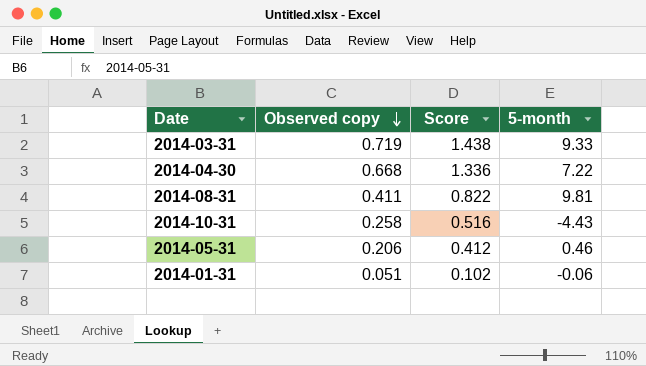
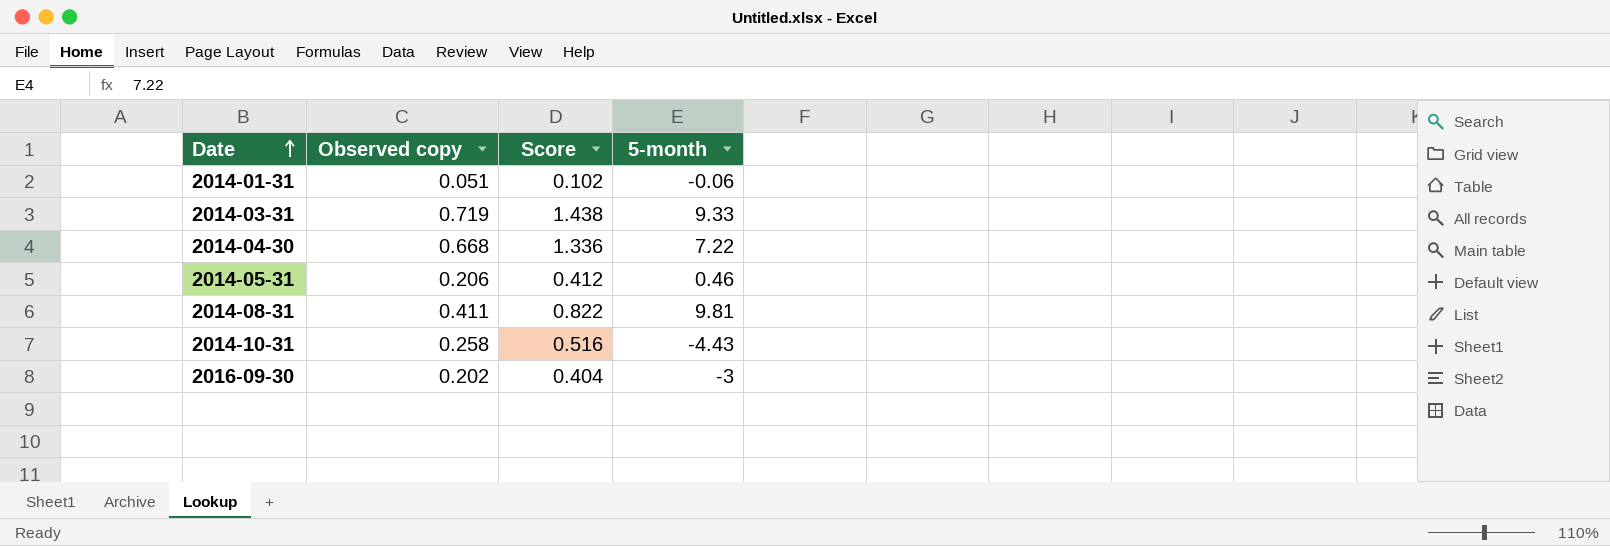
row order: Observed copy descending -> Date ascending
row 2016-09-30: none -> 0.202 | 0.404 | -3

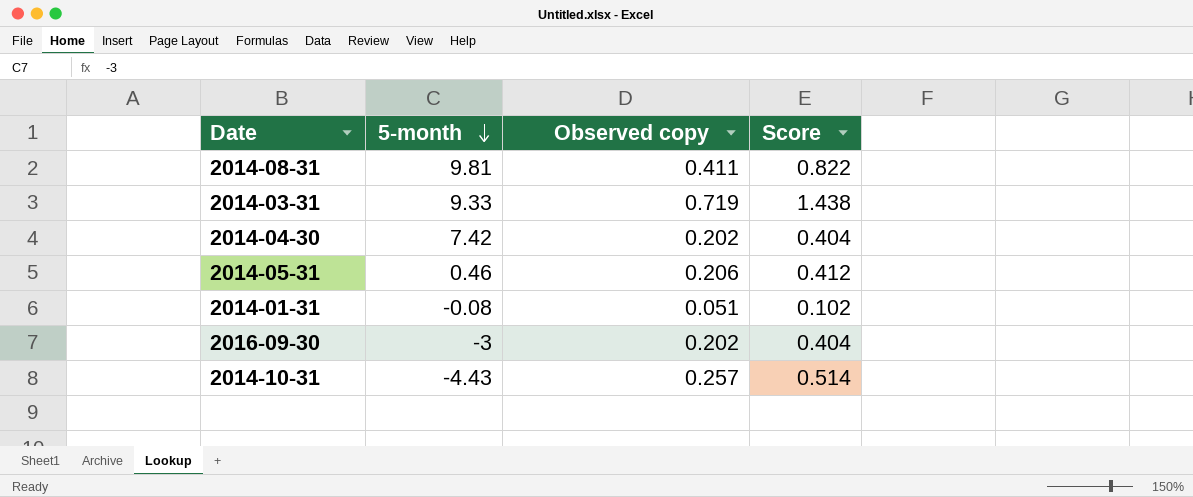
row order: Date ascending -> 5-month descending
column 5-month | position: 4 -> 2
2014-04-30 | 5-month: 7.22 -> 7.42
2014-04-30 | Observed copy: 0.668 -> 0.202
2014-04-30 | Score: 1.336 -> 0.404
2014-01-31 | 5-month: -0.06 -> -0.08
2014-10-31 | Observed copy: 0.258 -> 0.257
2014-10-31 | Score: 0.516 -> 0.514

